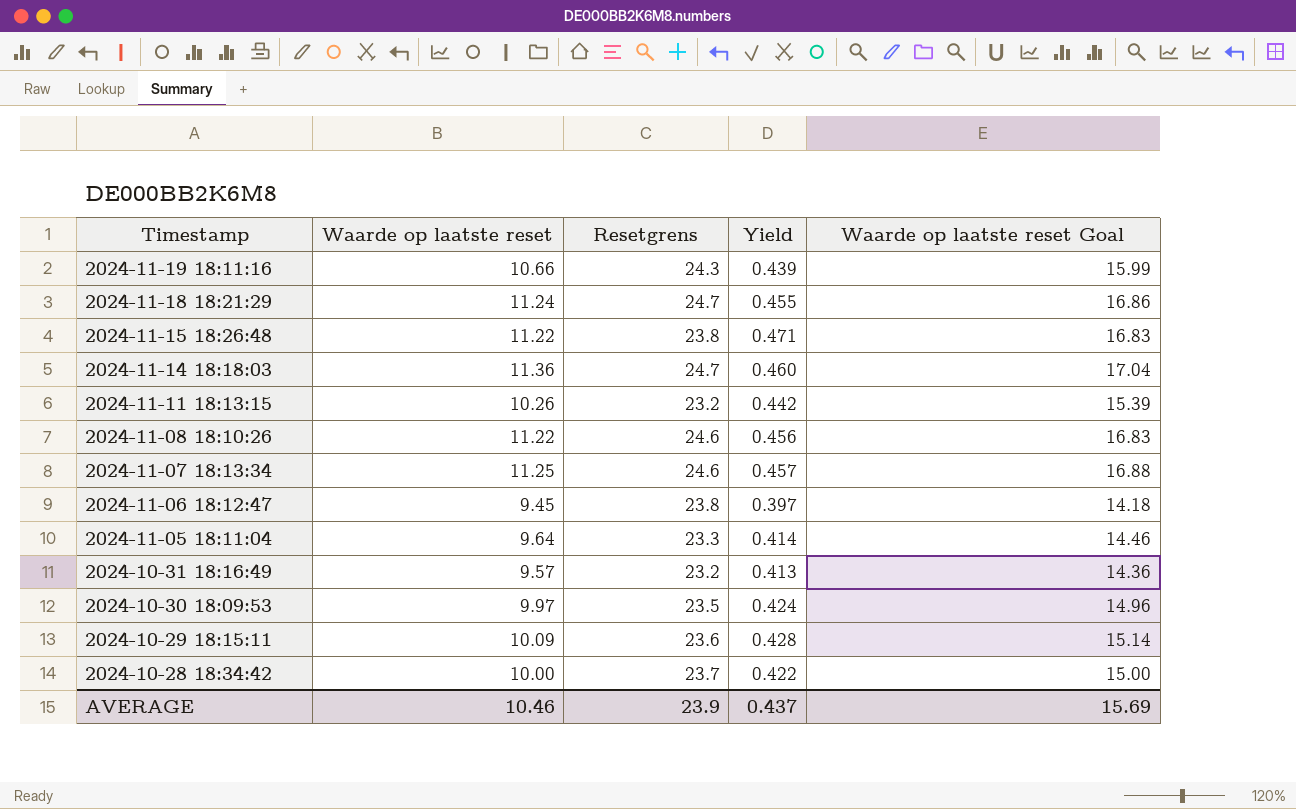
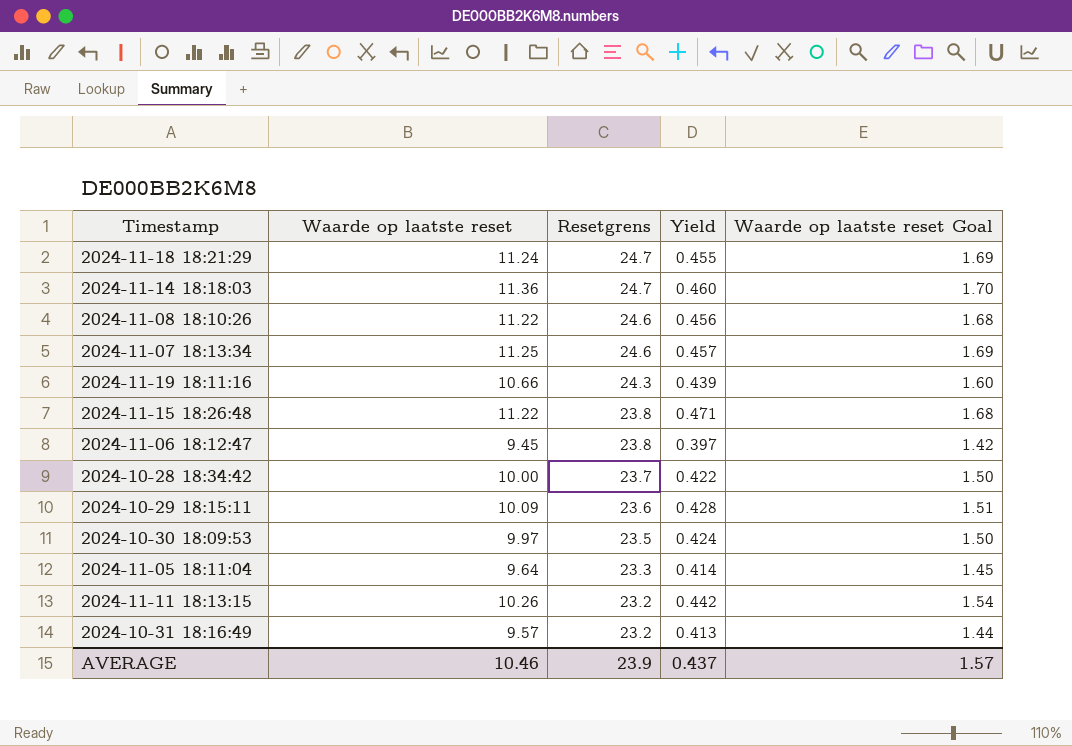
row order: Timestamp descending -> Resetgrens descending
column Waarde op laatste reset Goal | formula: [Waarde op laatste reset] * 1.5 -> [Waarde op laatste reset] * 0.15
AVERAGE | Waarde op laatste reset Goal: 15.69 -> 1.57

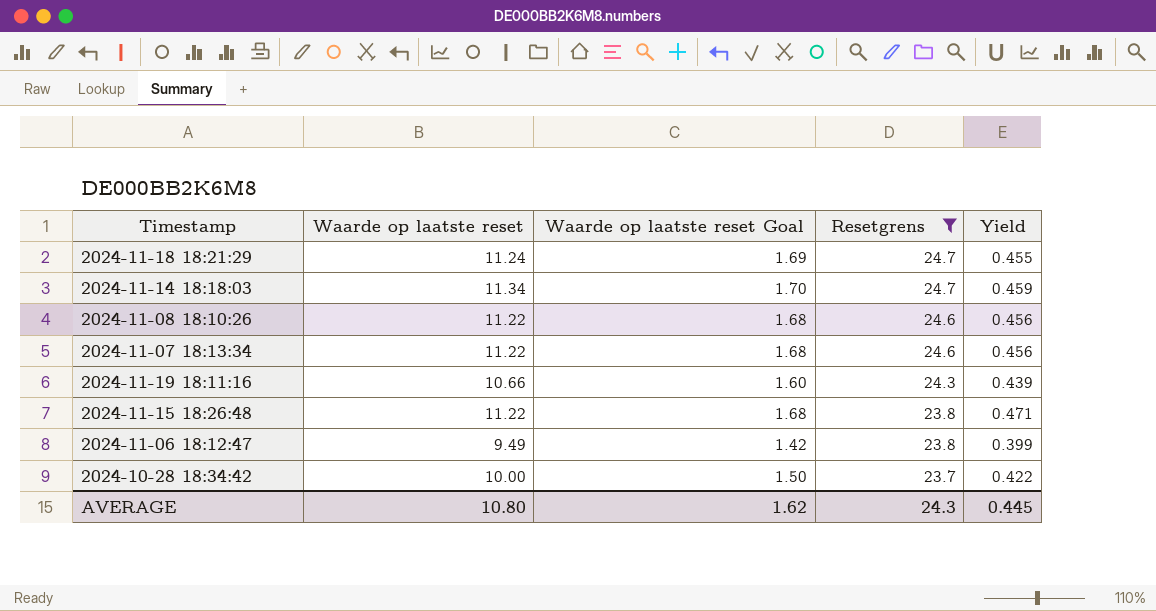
filter: none -> Resetgrens >= 23.7
column Waarde op laatste reset Goal | position: 5 -> 3
2024-11-14 18:18:03 | Waarde op laatste reset: 11.36 -> 11.34
2024-11-14 18:18:03 | Yield: 0.460 -> 0.459
2024-11-07 18:13:34 | Waarde op laatste reset: 11.25 -> 11.22
2024-11-07 18:13:34 | Waarde op laatste reset Goal: 1.69 -> 1.68
2024-11-07 18:13:34 | Yield: 0.457 -> 0.456
2024-11-06 18:12:47 | Waarde op laatste reset: 9.45 -> 9.49
2024-11-06 18:12:47 | Yield: 0.397 -> 0.399
AVERAGE | Waarde op laatste reset: 10.46 -> 10.80
AVERAGE | Waarde op laatste reset Goal: 1.57 -> 1.62
AVERAGE | Resetgrens: 23.9 -> 24.3
AVERAGE | Yield: 0.437 -> 0.445

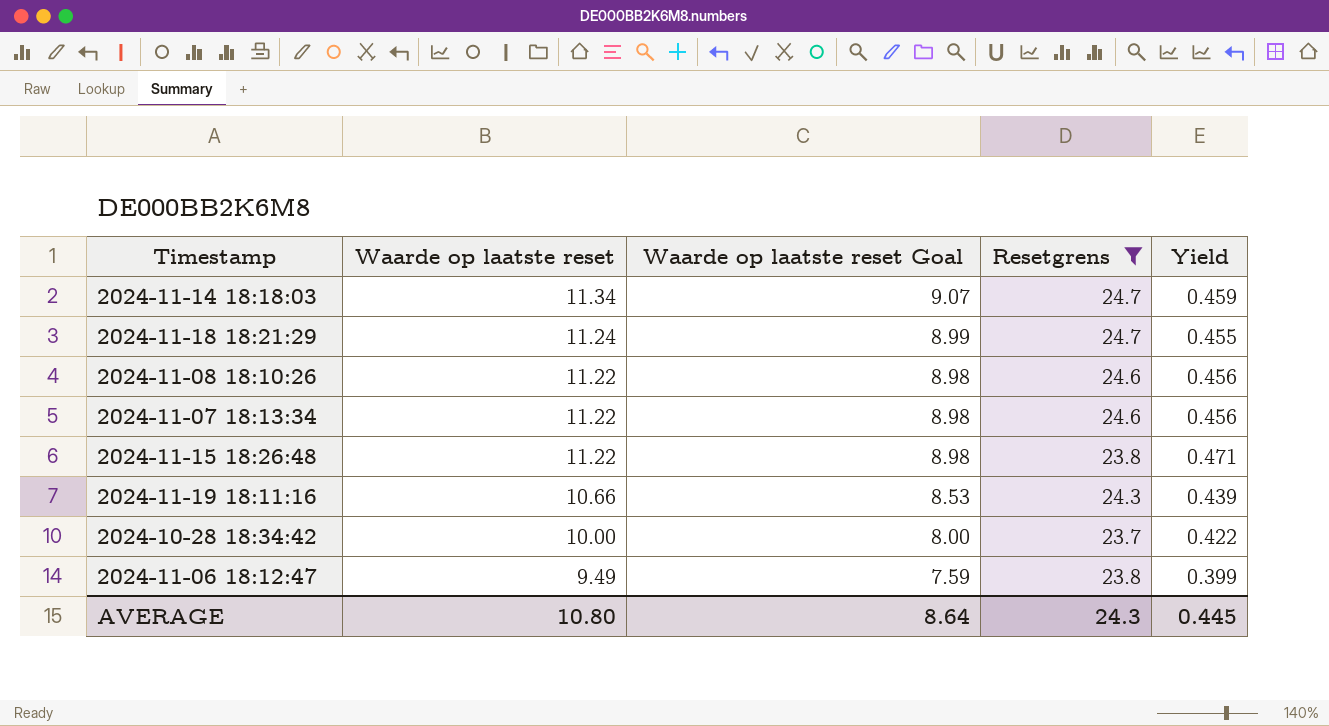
row order: Resetgrens descending -> Waarde op laatste reset descending
column Waarde op laatste reset Goal | formula: [Waarde op laatste reset] * 0.15 -> [Waarde op laatste reset] * 0.8
AVERAGE | Waarde op laatste reset Goal: 1.62 -> 8.64

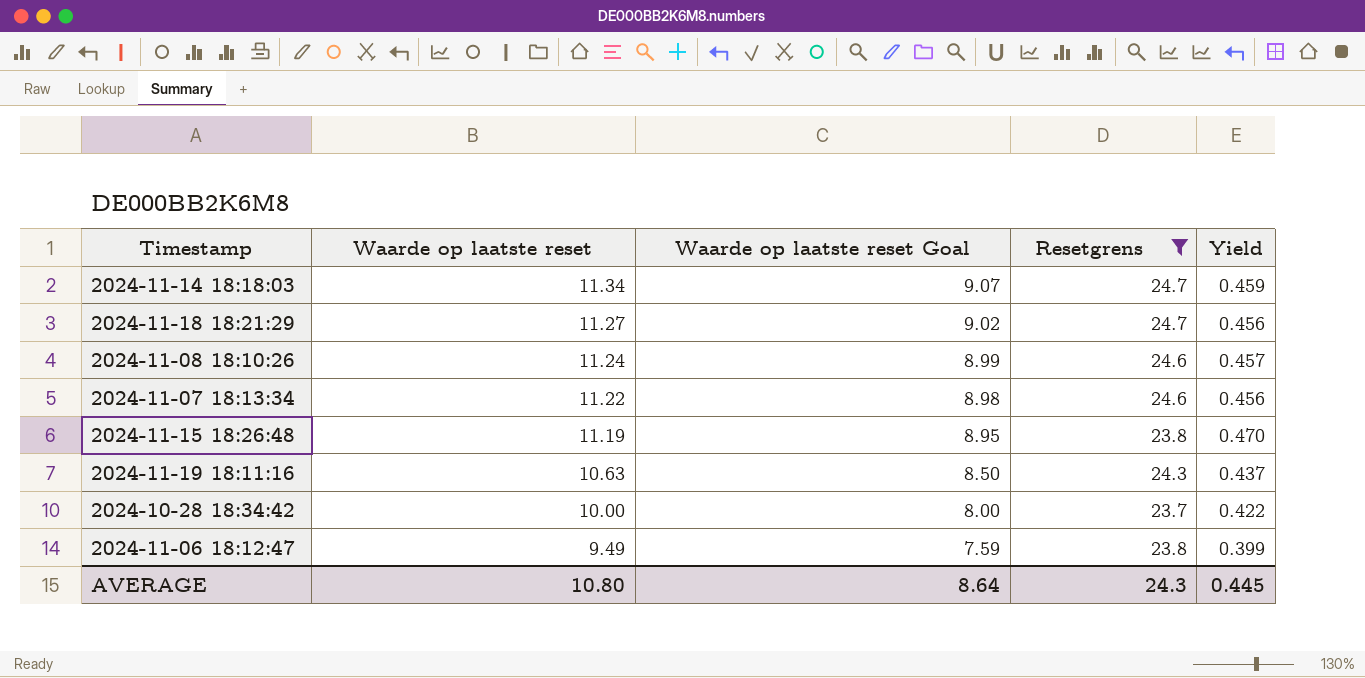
2024-11-18 18:21:29 | Waarde op laatste reset: 11.24 -> 11.27
2024-11-18 18:21:29 | Waarde op laatste reset Goal: 8.99 -> 9.02
2024-11-18 18:21:29 | Yield: 0.455 -> 0.456
2024-11-08 18:10:26 | Waarde op laatste reset: 11.22 -> 11.24
2024-11-08 18:10:26 | Waarde op laatste reset Goal: 8.98 -> 8.99
2024-11-08 18:10:26 | Yield: 0.456 -> 0.457
2024-11-15 18:26:48 | Waarde op laatste reset: 11.22 -> 11.19
2024-11-15 18:26:48 | Waarde op laatste reset Goal: 8.98 -> 8.95
2024-11-15 18:26:48 | Yield: 0.471 -> 0.470
2024-11-19 18:11:16 | Waarde op laatste reset: 10.66 -> 10.63
2024-11-19 18:11:16 | Waarde op laatste reset Goal: 8.53 -> 8.50
2024-11-19 18:11:16 | Yield: 0.439 -> 0.437

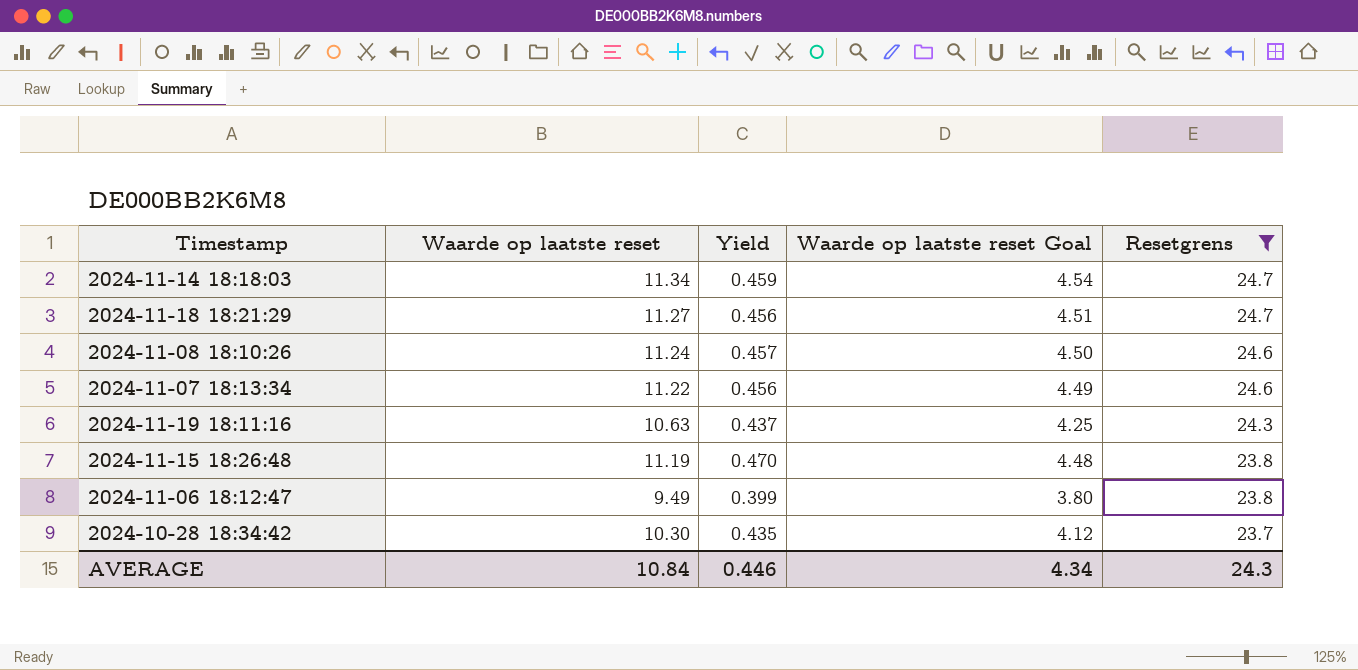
row order: Waarde op laatste reset descending -> Resetgrens descending
column Yield | position: 5 -> 3
column Waarde op laatste reset Goal | formula: [Waarde op laatste reset] * 0.8 -> [Waarde op laatste reset] * 0.4
2024-10-28 18:34:42 | Waarde op laatste reset: 10.00 -> 10.30
2024-10-28 18:34:42 | Yield: 0.422 -> 0.435
AVERAGE | Waarde op laatste reset: 10.80 -> 10.84
AVERAGE | Yield: 0.445 -> 0.446
AVERAGE | Waarde op laatste reset Goal: 8.64 -> 4.34

